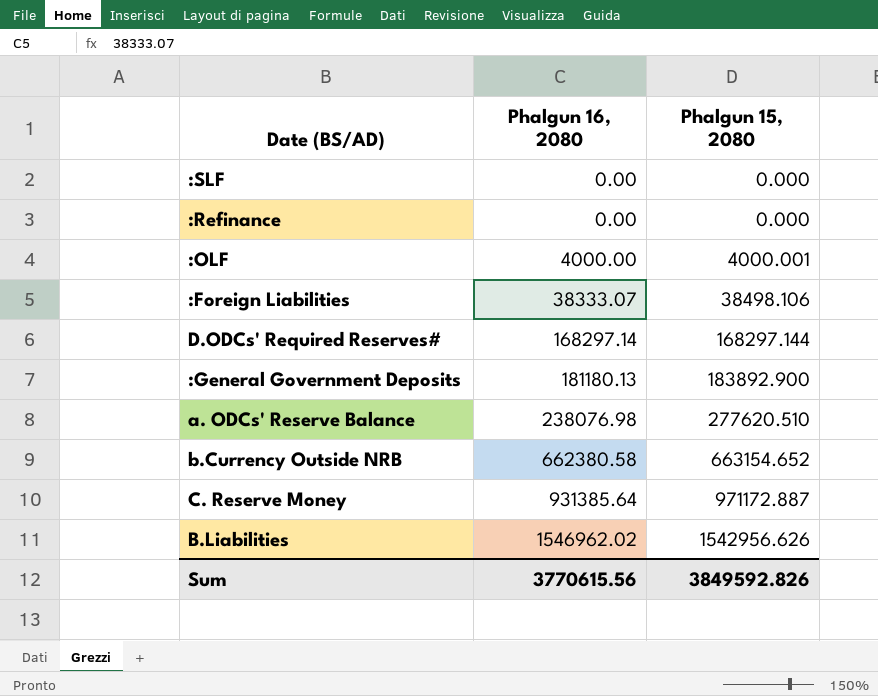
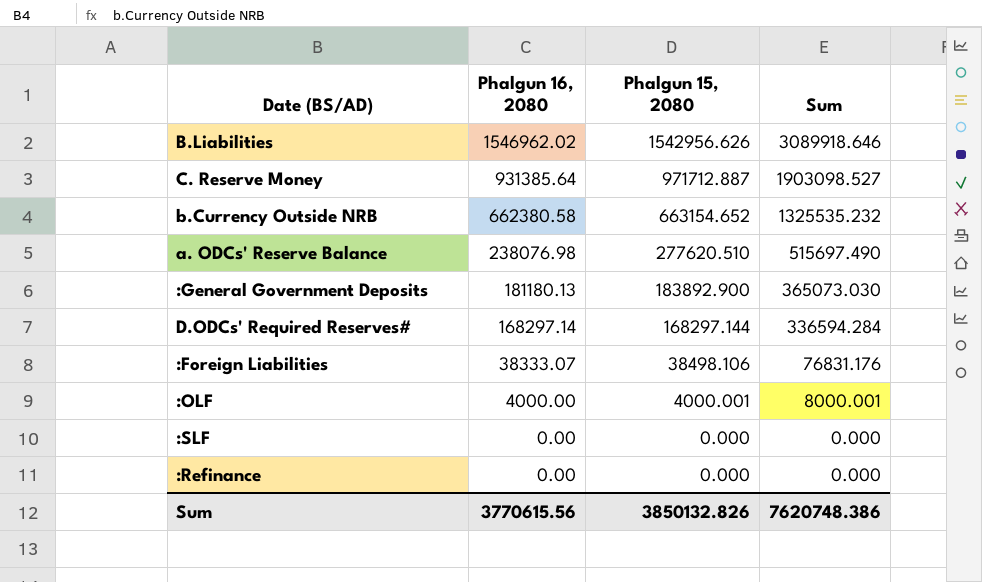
row order: Phalgun 16, 2080 ascending -> Phalgun 16, 2080 descending
column Sum | formula: none -> [Phalgun 16, 2080] + [Phalgun 15, 2080]
C. Reserve Money | Phalgun 15, 2080: 971172.887 -> 971712.887
Sum | Phalgun 15, 2080: 3849592.826 -> 3850132.826

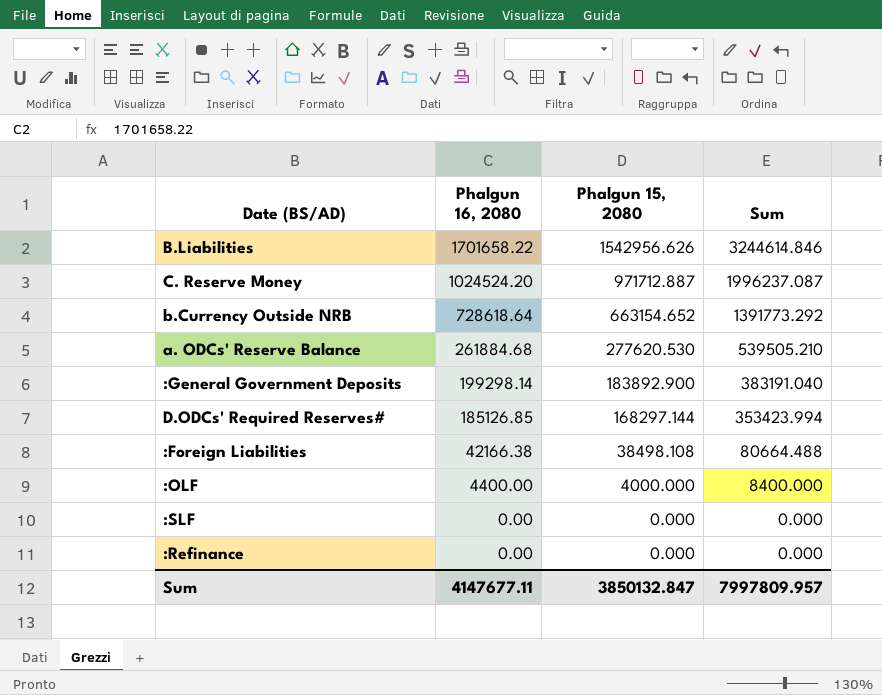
B.Liabilities | Phalgun 16, 2080: 1546962.02 -> 1701658.22
B.Liabilities | Sum: 3089918.646 -> 3244614.846
C. Reserve Money | Phalgun 16, 2080: 931385.64 -> 1024524.20
C. Reserve Money | Sum: 1903098.527 -> 1996237.087
b.Currency Outside NRB | Phalgun 16, 2080: 662380.58 -> 728618.64
b.Currency Outside NRB | Sum: 1325535.232 -> 1391773.292
a. ODCs' Reserve Balance | Phalgun 16, 2080: 238076.98 -> 261884.68
a. ODCs' Reserve Balance | Phalgun 15, 2080: 277620.510 -> 277620.530
a. ODCs' Reserve Balance | Sum: 515697.490 -> 539505.210
:General Government Deposits | Phalgun 16, 2080: 181180.13 -> 199298.14
:General Government Deposits | Sum: 365073.030 -> 383191.040
D.ODCs' Required Reserves# | Phalgun 16, 2080: 168297.14 -> 185126.85
D.ODCs' Required Reserves# | Sum: 336594.284 -> 353423.994
:Foreign Liabilities | Phalgun 16, 2080: 38333.07 -> 42166.38
:Foreign Liabilities | Phalgun 15, 2080: 38498.106 -> 38498.108
:Foreign Liabilities | Sum: 76831.176 -> 80664.488
:OLF | Phalgun 16, 2080: 4000.00 -> 4400.00
:OLF | Phalgun 15, 2080: 4000.001 -> 4000.000
:OLF | Sum: 8000.001 -> 8400.000
Sum | Phalgun 16, 2080: 3770615.56 -> 4147677.11
Sum | Phalgun 15, 2080: 3850132.826 -> 3850132.847
Sum | Sum: 7620748.386 -> 7997809.957

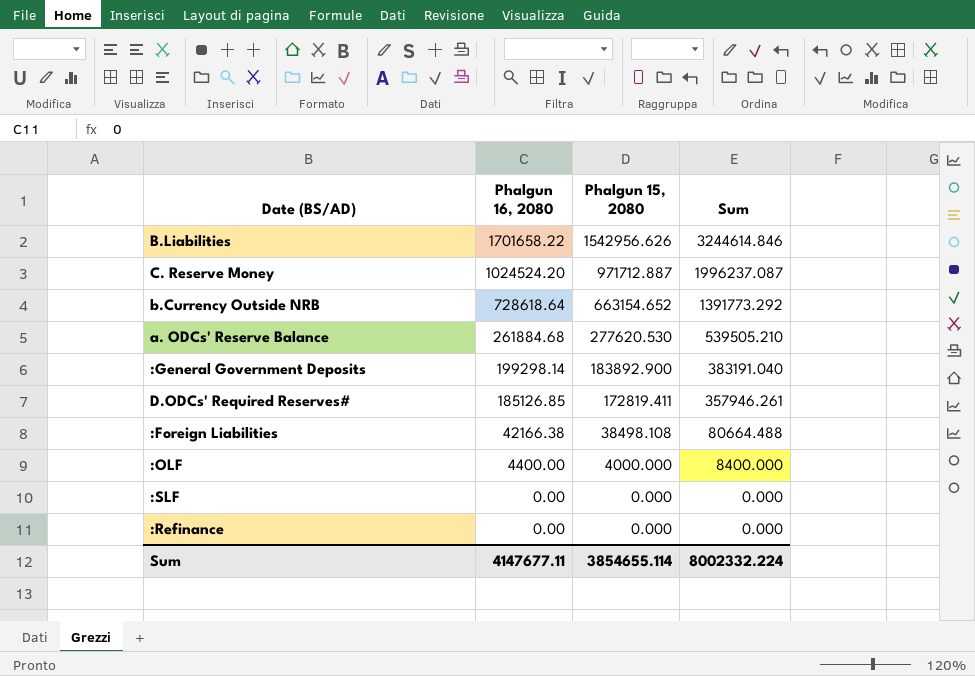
D.ODCs' Required Reserves# | Phalgun 15, 2080: 168297.144 -> 172819.411
D.ODCs' Required Reserves# | Sum: 353423.994 -> 357946.261
Sum | Phalgun 15, 2080: 3850132.847 -> 3854655.114
Sum | Sum: 7997809.957 -> 8002332.224

